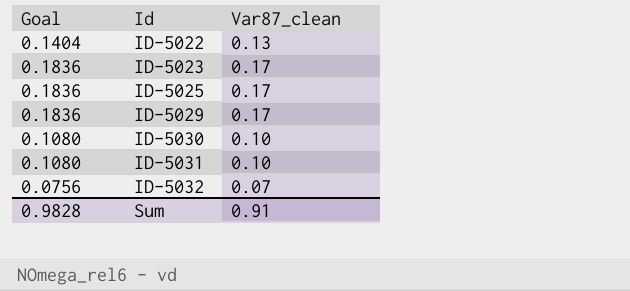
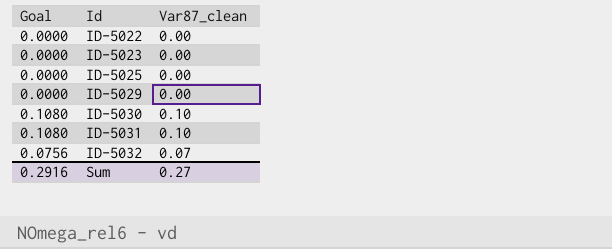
ID-5022 | Goal: 0.1404 -> 0.0000
ID-5022 | Var87_clean: 0.13 -> 0.00
ID-5023 | Goal: 0.1836 -> 0.0000
ID-5023 | Var87_clean: 0.17 -> 0.00
ID-5025 | Goal: 0.1836 -> 0.0000
ID-5025 | Var87_clean: 0.17 -> 0.00
ID-5029 | Goal: 0.1836 -> 0.0000
ID-5029 | Var87_clean: 0.17 -> 0.00
Sum | Goal: 0.9828 -> 0.2916
Sum | Var87_clean: 0.91 -> 0.27

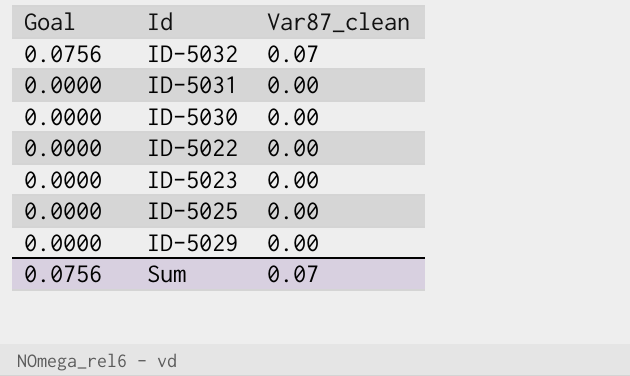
row order: Id ascending -> Goal descending
ID-5031 | Goal: 0.1080 -> 0.0000
ID-5031 | Var87_clean: 0.10 -> 0.00
ID-5030 | Goal: 0.1080 -> 0.0000
ID-5030 | Var87_clean: 0.10 -> 0.00
Sum | Goal: 0.2916 -> 0.0756
Sum | Var87_clean: 0.27 -> 0.07

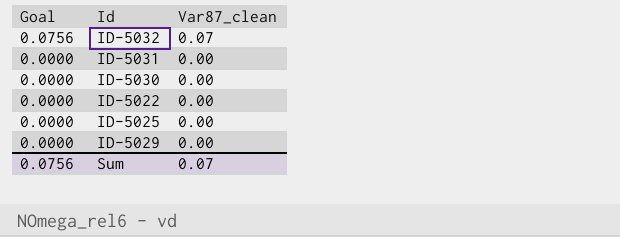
row ID-5023: 0.0000 | 0.00 -> none

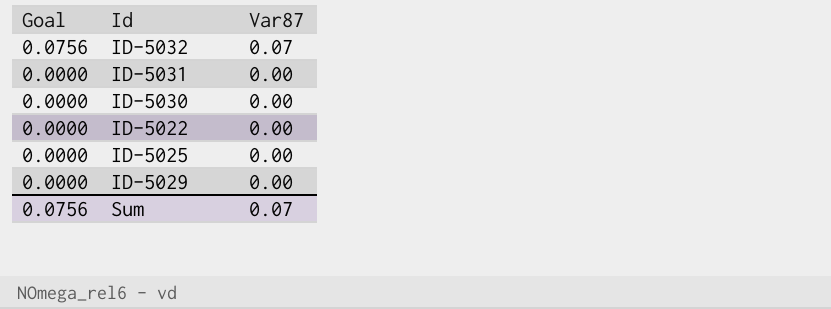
column name: Var87_clean -> Var87

